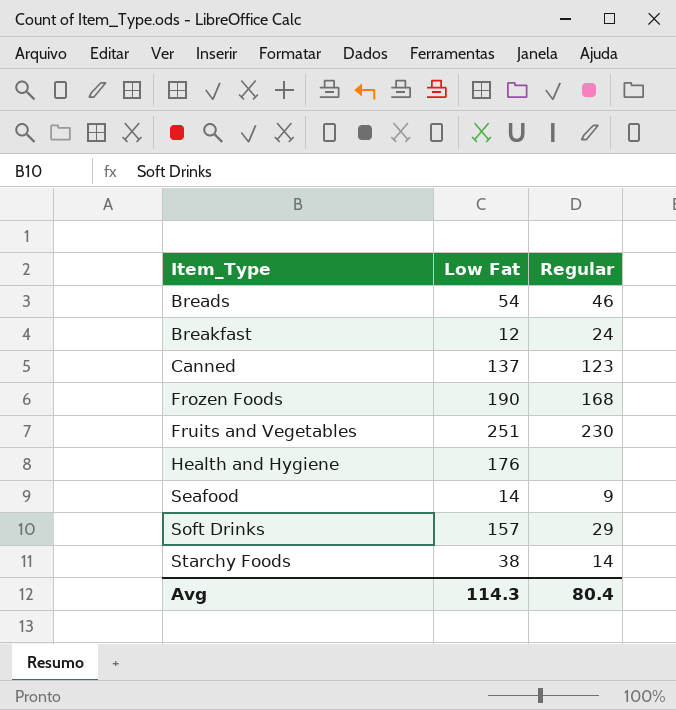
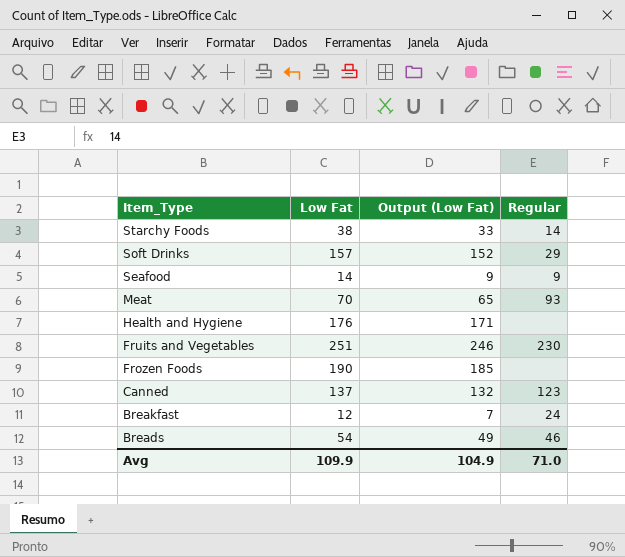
row order: Item_Type ascending -> Item_Type descending
column Output (Low Fat) | formula: none -> [Low Fat] - 5
row Meat: none -> 70 | 65 | 93
Frozen Foods | Regular: 168 -> none
Avg | Low Fat: 114.3 -> 109.9
Avg | Regular: 80.4 -> 71.0

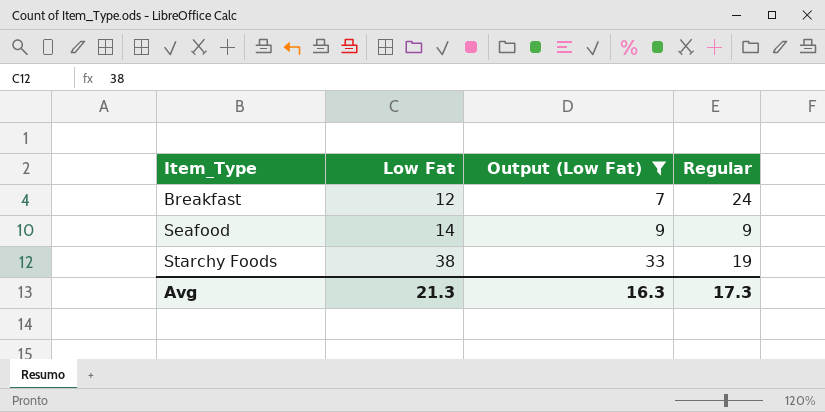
filter: none -> Output (Low Fat) <= 33
row order: Item_Type descending -> Item_Type ascending
Starchy Foods | Regular: 14 -> 19
Avg | Low Fat: 109.9 -> 21.3
Avg | Output (Low Fat): 104.9 -> 16.3
Avg | Regular: 71.0 -> 17.3

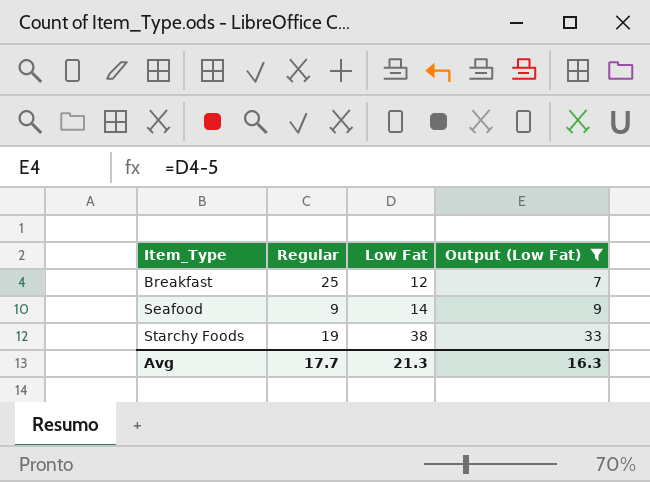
column Regular | position: 4 -> 2
Breakfast | Regular: 24 -> 25
Avg | Regular: 17.3 -> 17.7

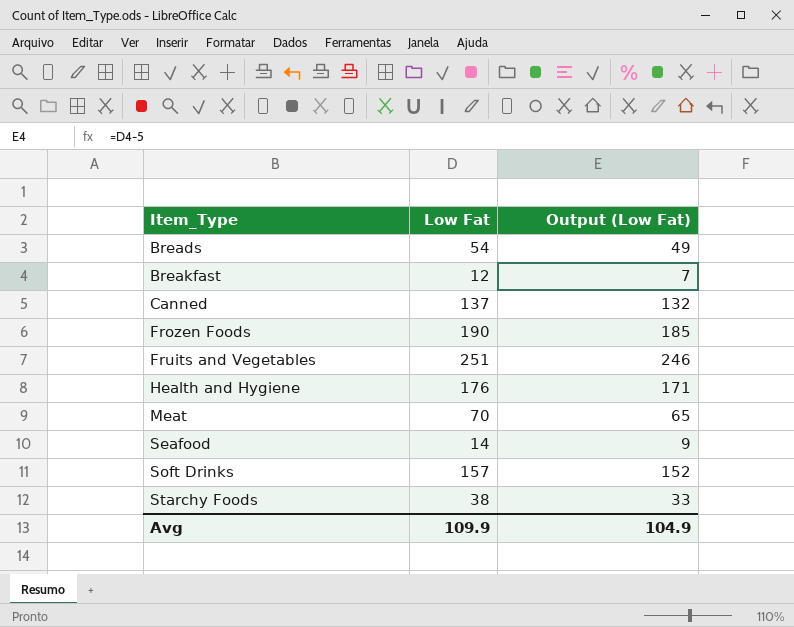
filter: Output (Low Fat) <= 33 -> none
column Regular | position: 2 -> none
Avg | Low Fat: 21.3 -> 109.9
Avg | Output (Low Fat): 16.3 -> 104.9

